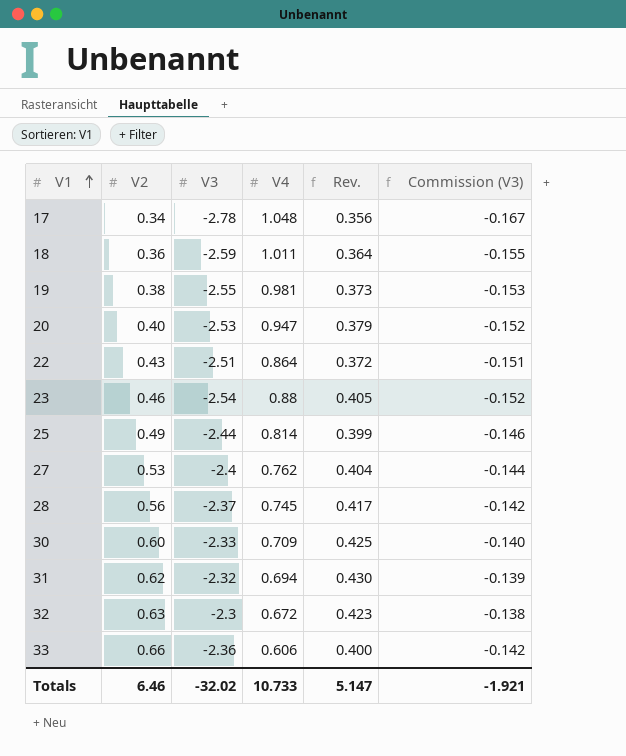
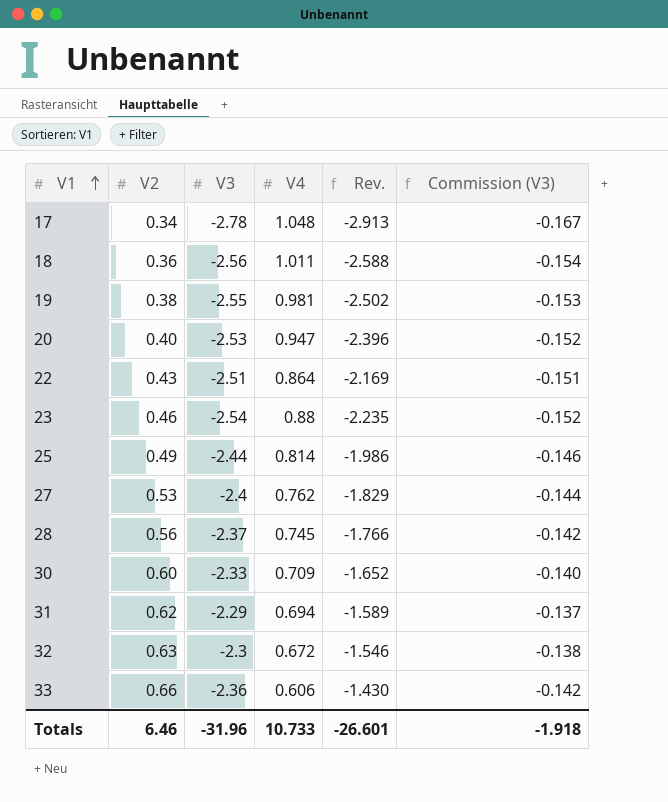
column Rev. | formula: [V2] * [V4] -> [V3] * [V4]
18 | V3: -2.59 -> -2.56
18 | Commission (V3): -0.155 -> -0.154
31 | V3: -2.32 -> -2.29
31 | Commission (V3): -0.139 -> -0.137
Totals | V3: -32.02 -> -31.96
Totals | Rev.: 5.147 -> -26.601
Totals | Commission (V3): -1.921 -> -1.918

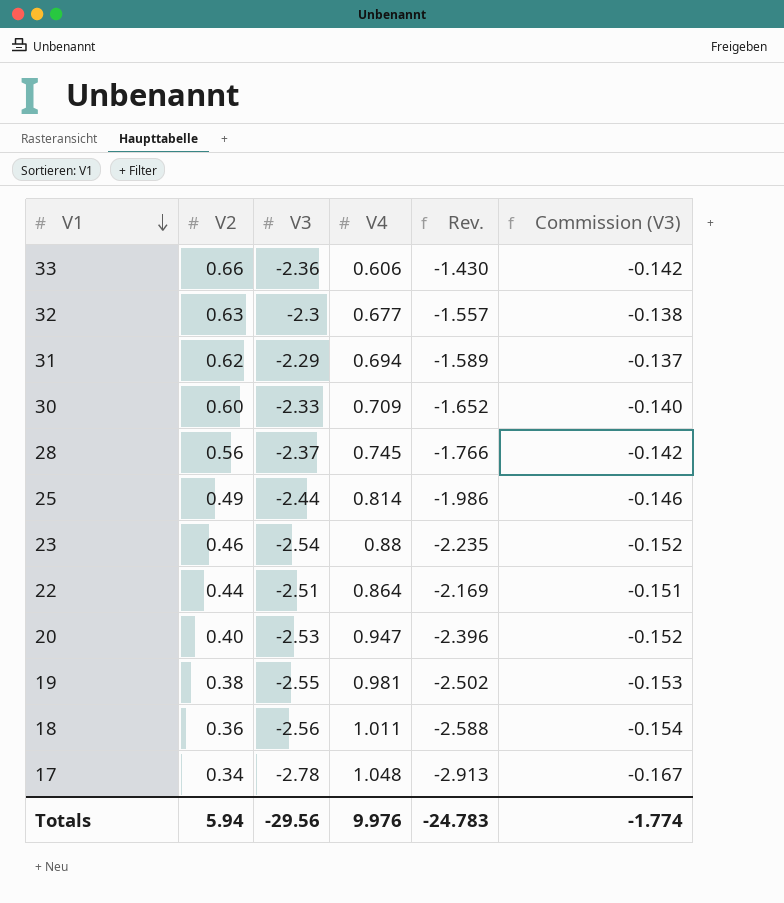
row order: V1 ascending -> V1 descending
row 27: 0.53 | -2.4 | 0.762 | -1.829 | -0.144 -> none
32 | V4: 0.672 -> 0.677
32 | Rev.: -1.546 -> -1.557
22 | V2: 0.43 -> 0.44
Totals | V2: 6.46 -> 5.94
Totals | V3: -31.96 -> -29.56
Totals | V4: 10.733 -> 9.976
Totals | Rev.: -26.601 -> -24.783
Totals | Commission (V3): -1.918 -> -1.774

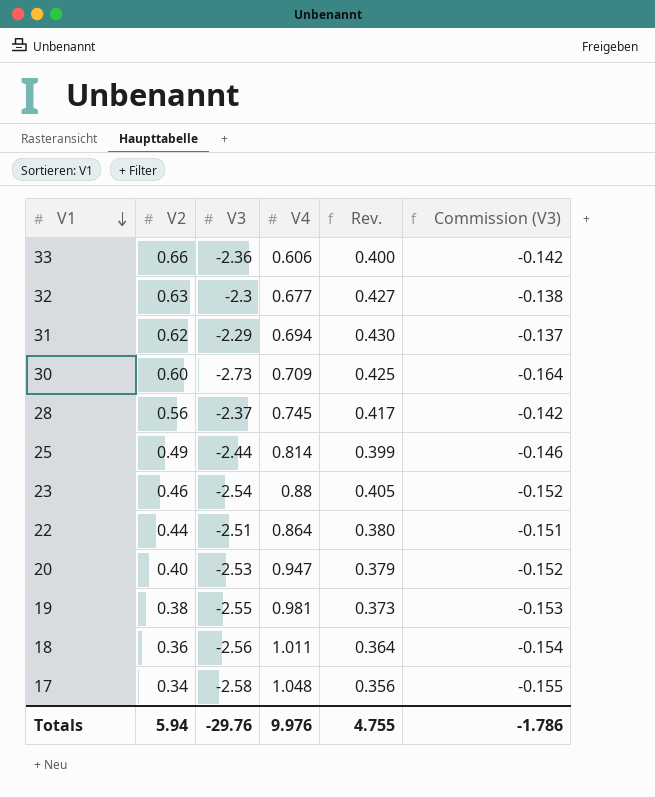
column Rev. | formula: [V3] * [V4] -> [V2] * [V4]
30 | V3: -2.33 -> -2.73
30 | Commission (V3): -0.140 -> -0.164
17 | V3: -2.78 -> -2.58
17 | Commission (V3): -0.167 -> -0.155
Totals | V3: -29.56 -> -29.76
Totals | Rev.: -24.783 -> 4.755
Totals | Commission (V3): -1.774 -> -1.786

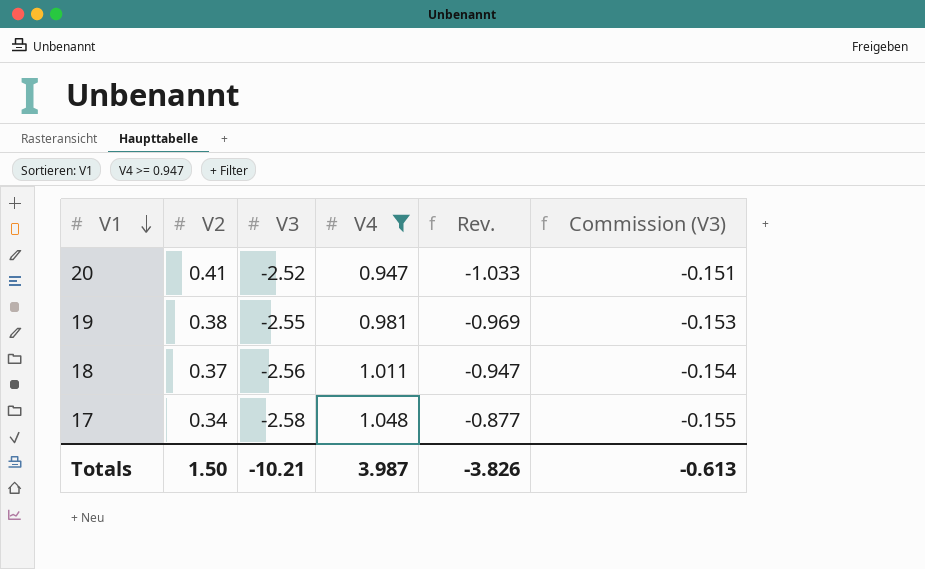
filter: none -> V4 >= 0.947
column Rev. | formula: [V2] * [V4] -> [V2] * [V3]
20 | V2: 0.40 -> 0.41
20 | V3: -2.53 -> -2.52
20 | Commission (V3): -0.152 -> -0.151
18 | V2: 0.36 -> 0.37
Totals | V2: 5.94 -> 1.50
Totals | V3: -29.76 -> -10.21
Totals | V4: 9.976 -> 3.987
Totals | Rev.: 4.755 -> -3.826
Totals | Commission (V3): -1.786 -> -0.613

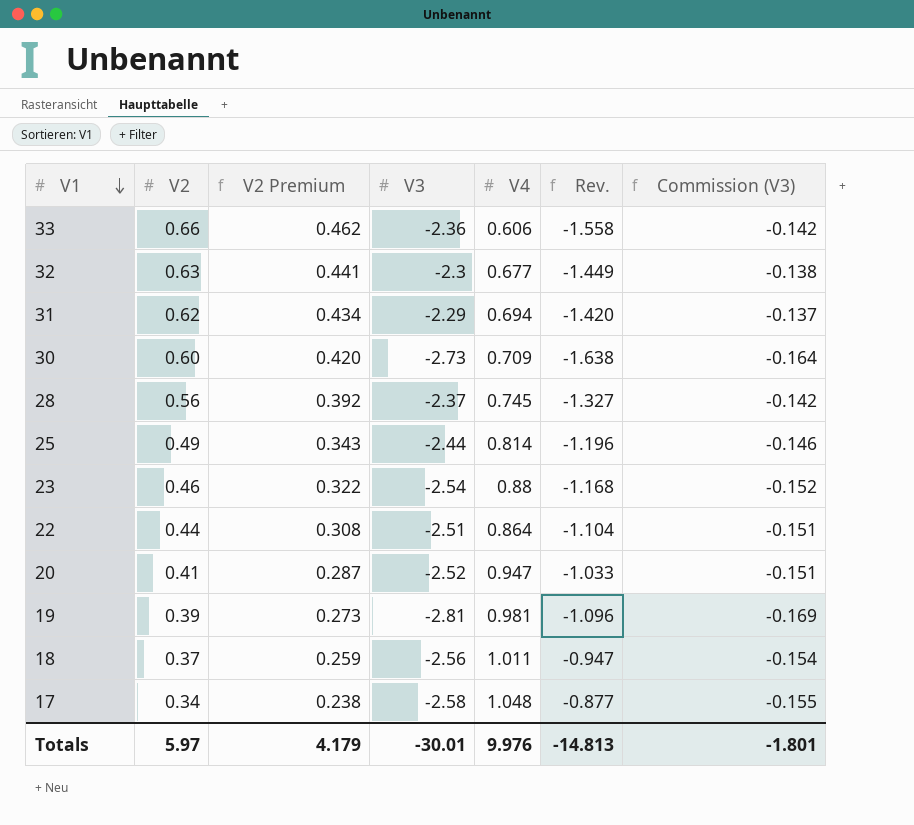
filter: V4 >= 0.947 -> none
column V2 Premium | formula: none -> [V2] * 0.7
19 | V2: 0.38 -> 0.39
19 | V3: -2.55 -> -2.81
19 | Rev.: -0.969 -> -1.096
19 | Commission (V3): -0.153 -> -0.169
Totals | V2: 1.50 -> 5.97
Totals | V3: -10.21 -> -30.01
Totals | V4: 3.987 -> 9.976
Totals | Rev.: -3.826 -> -14.813
Totals | Commission (V3): -0.613 -> -1.801

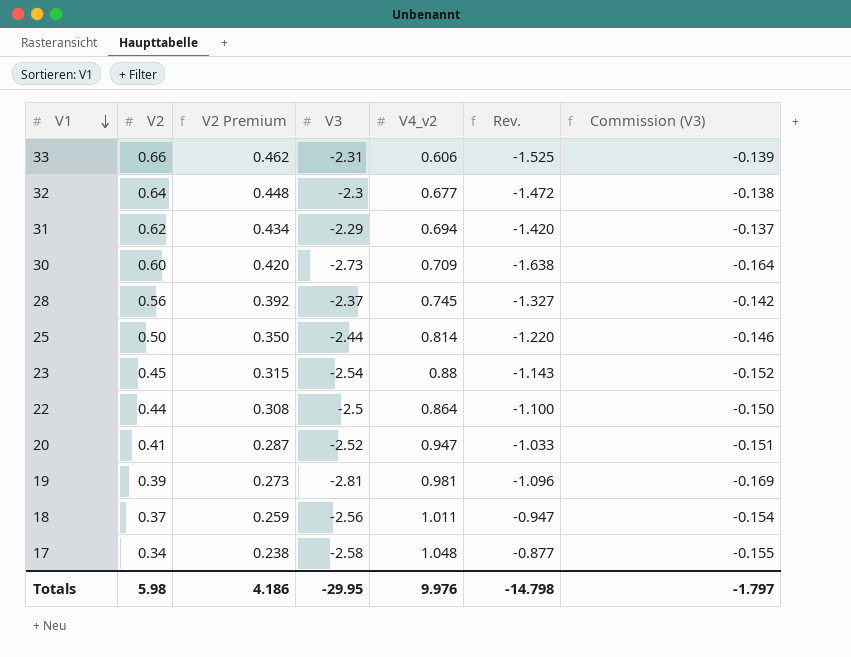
column name: V4 -> V4_v2
33 | V3: -2.36 -> -2.31
33 | Rev.: -1.558 -> -1.525
33 | Commission (V3): -0.142 -> -0.139
32 | V2: 0.63 -> 0.64
32 | V2 Premium: 0.441 -> 0.448
32 | Rev.: -1.449 -> -1.472
25 | V2: 0.49 -> 0.50
25 | V2 Premium: 0.343 -> 0.350
25 | Rev.: -1.196 -> -1.220
23 | V2: 0.46 -> 0.45
23 | V2 Premium: 0.322 -> 0.315
23 | Rev.: -1.168 -> -1.143
22 | V3: -2.51 -> -2.5
22 | Rev.: -1.104 -> -1.100
22 | Commission (V3): -0.151 -> -0.150
Totals | V2: 5.97 -> 5.98
Totals | V2 Premium: 4.179 -> 4.186
Totals | V3: -30.01 -> -29.95
Totals | Rev.: -14.813 -> -14.798
Totals | Commission (V3): -1.801 -> -1.797

